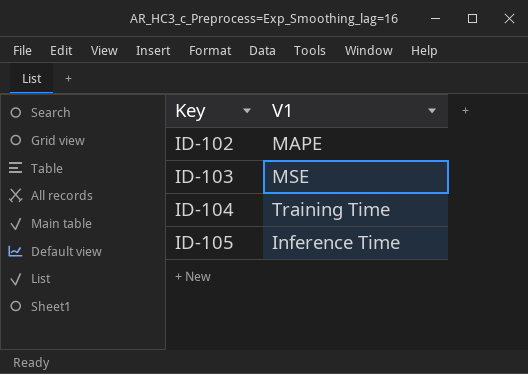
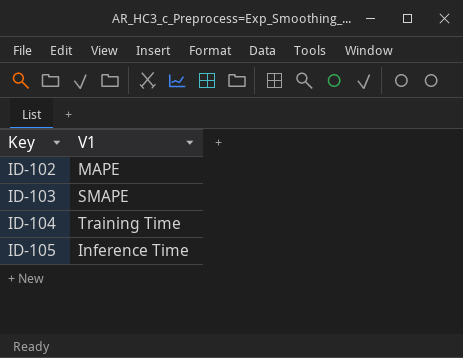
ID-103 | V1: MSE -> SMAPE

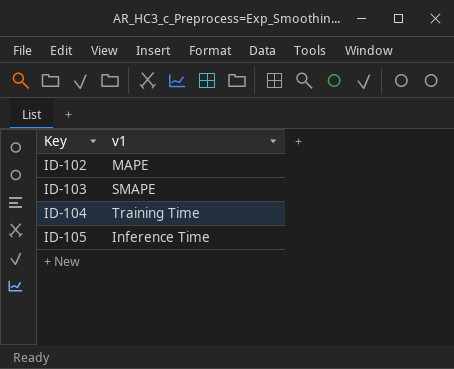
column name: V1 -> v1

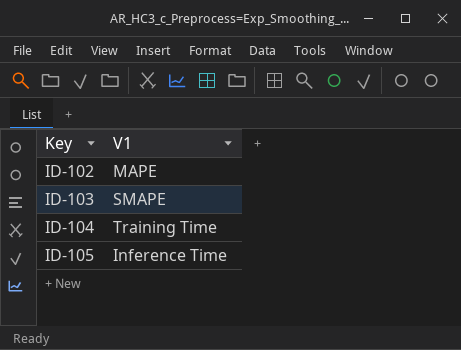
column name: v1 -> V1

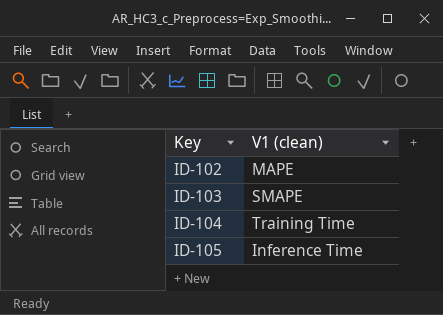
column name: V1 -> V1 (clean)

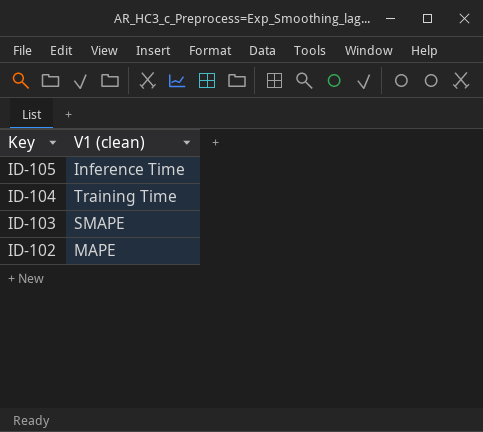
row order: Key ascending -> Key descending

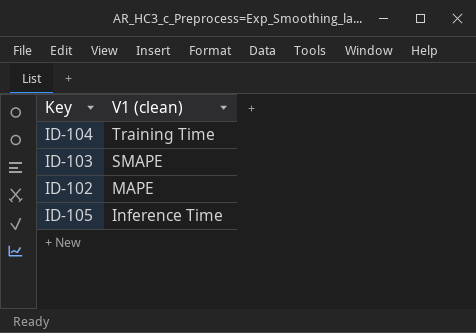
row order: Key descending -> V1 (clean) descending

